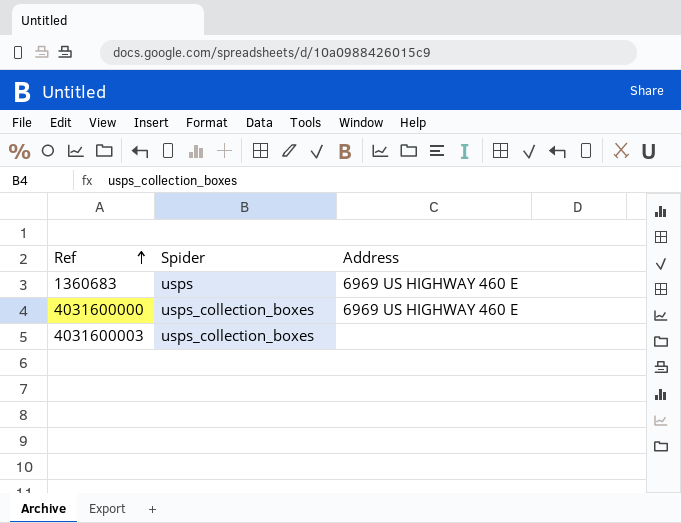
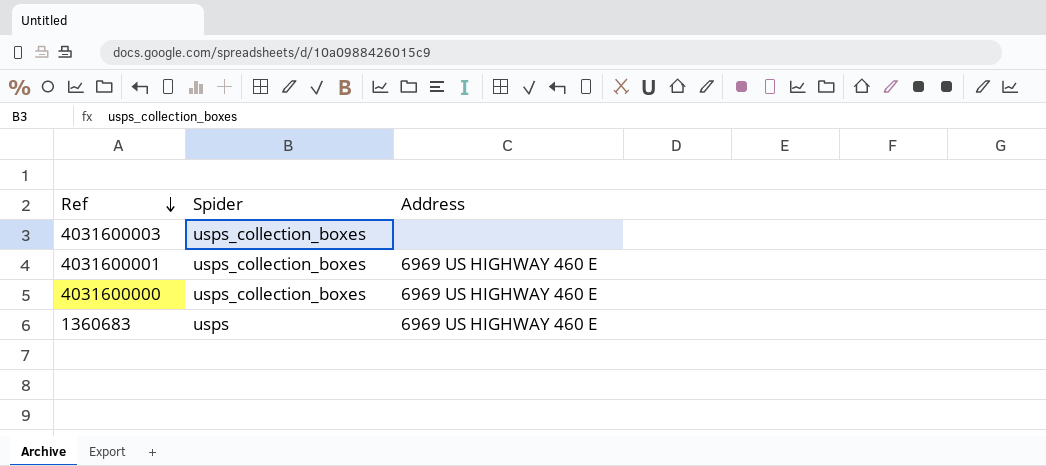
row order: Ref ascending -> Ref descending
row 4031600001: none -> usps_collection_boxes | 6969 US HIGHWAY 460 E

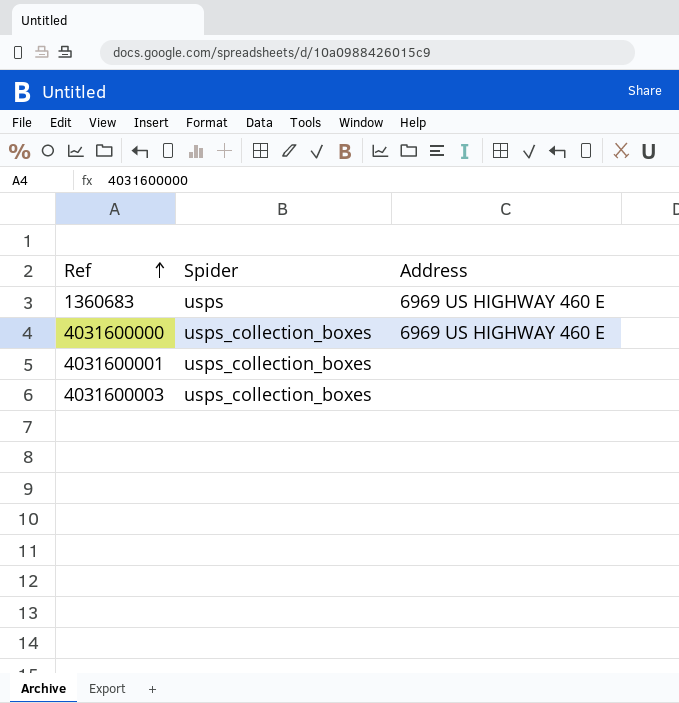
row order: Ref descending -> Ref ascending
4031600001 | Address: 6969 US HIGHWAY 460 E -> none

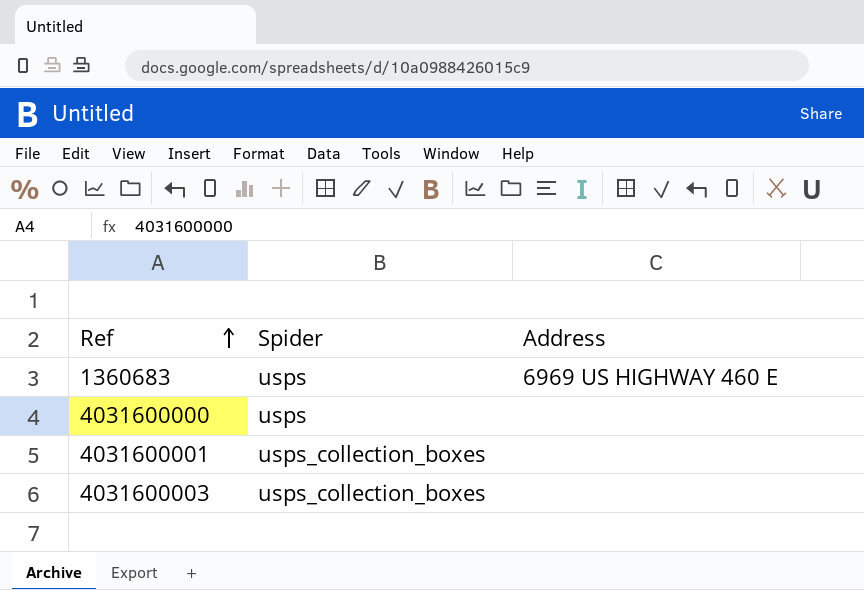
4031600000 | Spider: usps_collection_boxes -> usps
4031600000 | Address: 6969 US HIGHWAY 460 E -> none

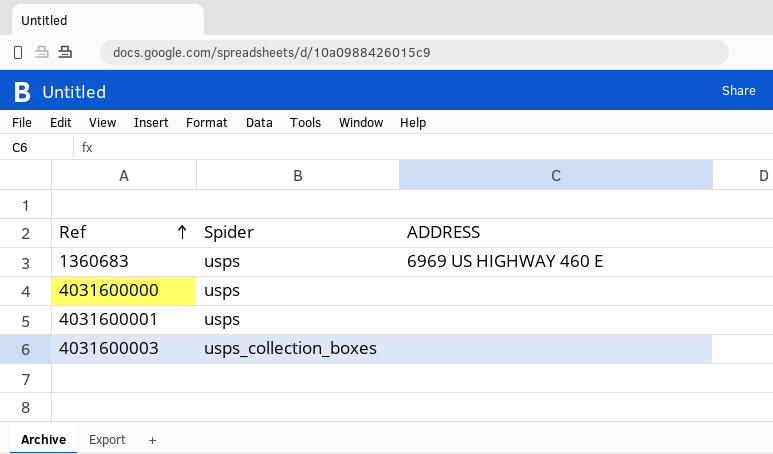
column name: Address -> ADDRESS
4031600001 | Spider: usps_collection_boxes -> usps

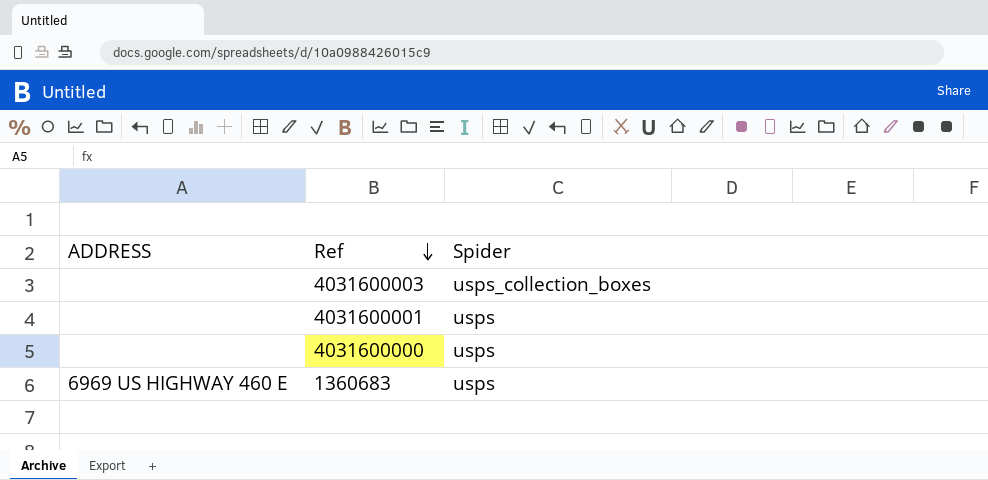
row order: Ref ascending -> Ref descending
column ADDRESS | position: 3 -> 1

